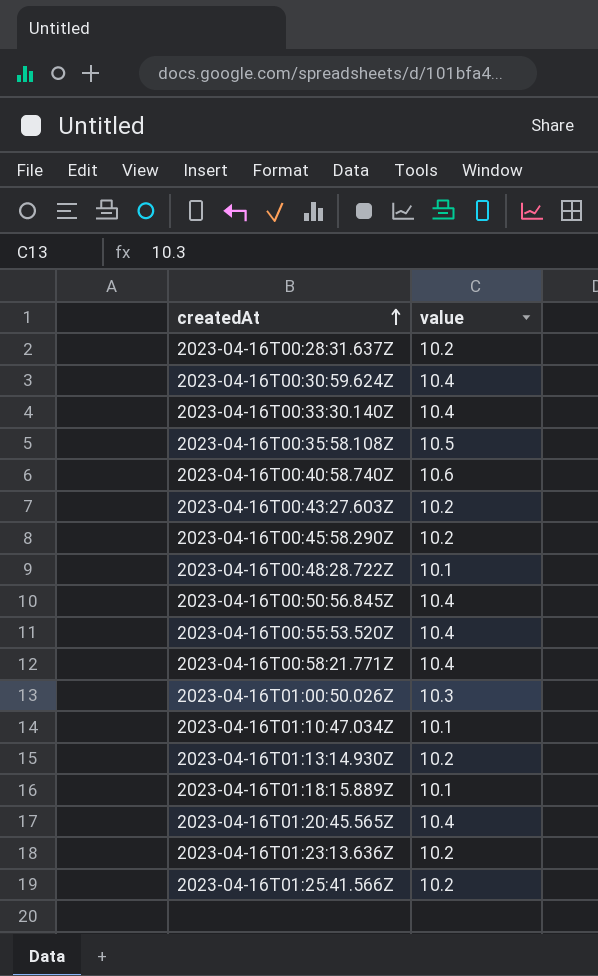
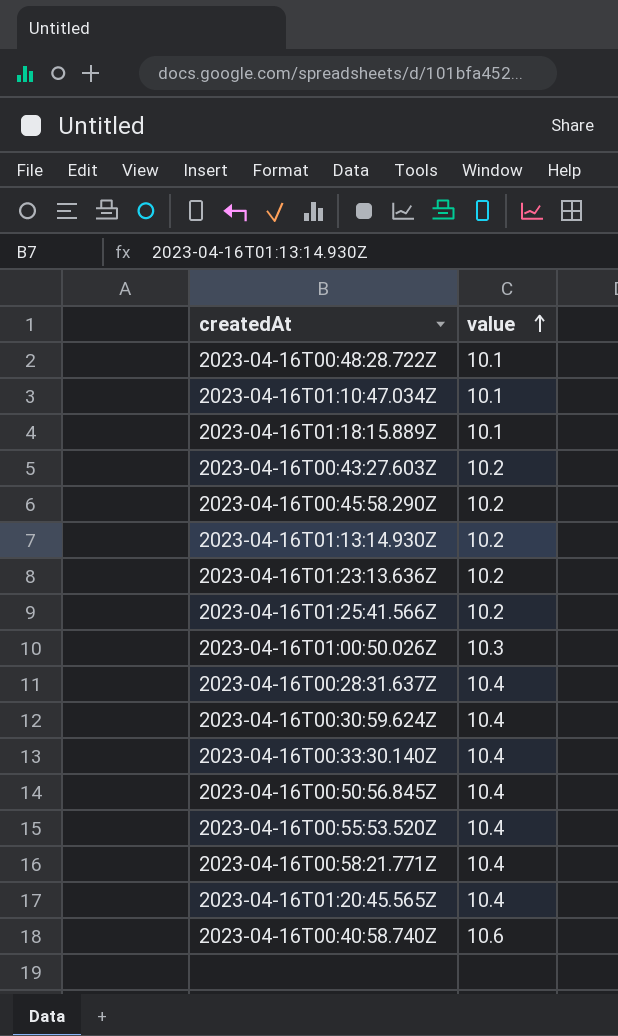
row order: createdAt ascending -> value ascending
row 2023-04-16T00:35:58.108Z: 10.5 -> none
2023-04-16T00:28:31.637Z | value: 10.2 -> 10.4

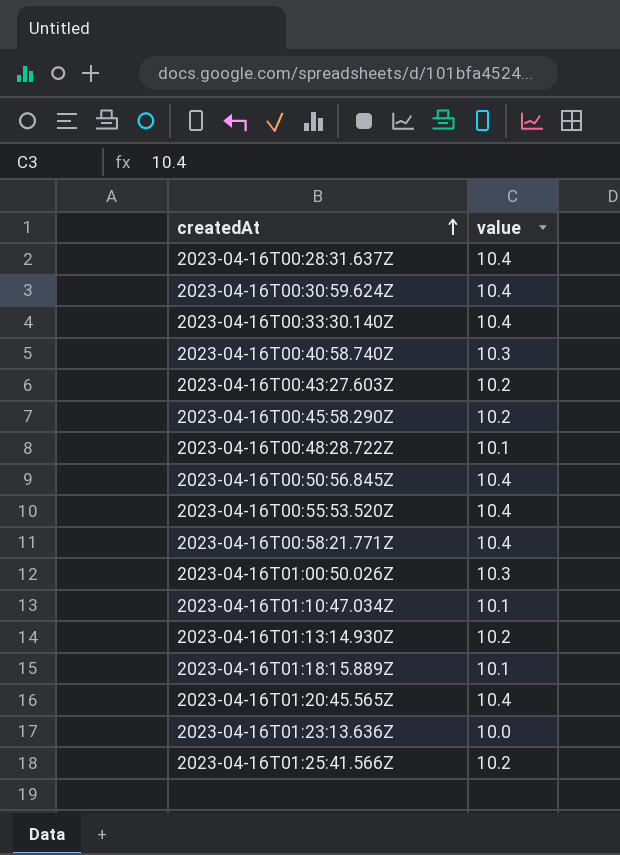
row order: value ascending -> createdAt ascending
2023-04-16T00:40:58.740Z | value: 10.6 -> 10.3
2023-04-16T01:23:13.636Z | value: 10.2 -> 10.0

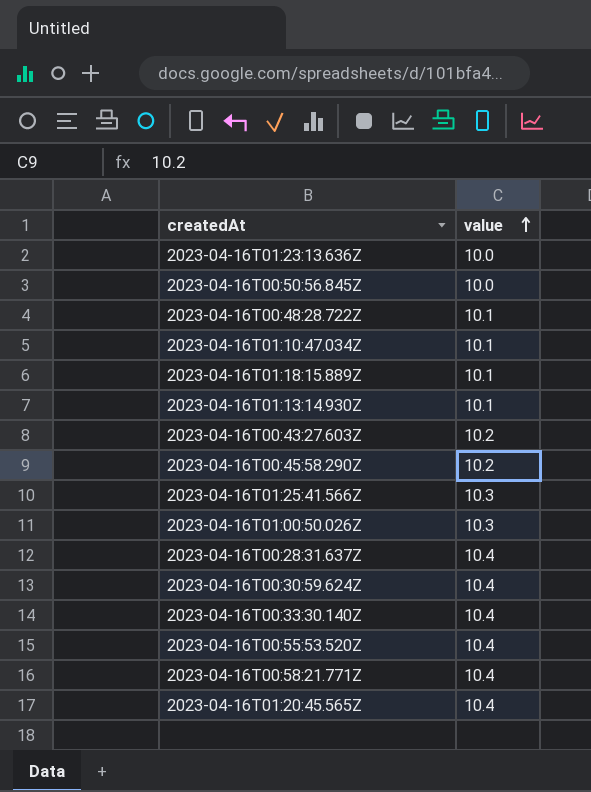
row order: createdAt ascending -> value ascending
row 2023-04-16T00:40:58.740Z: 10.3 -> none
2023-04-16T00:50:56.845Z | value: 10.4 -> 10.0
2023-04-16T01:13:14.930Z | value: 10.2 -> 10.1
2023-04-16T01:25:41.566Z | value: 10.2 -> 10.3

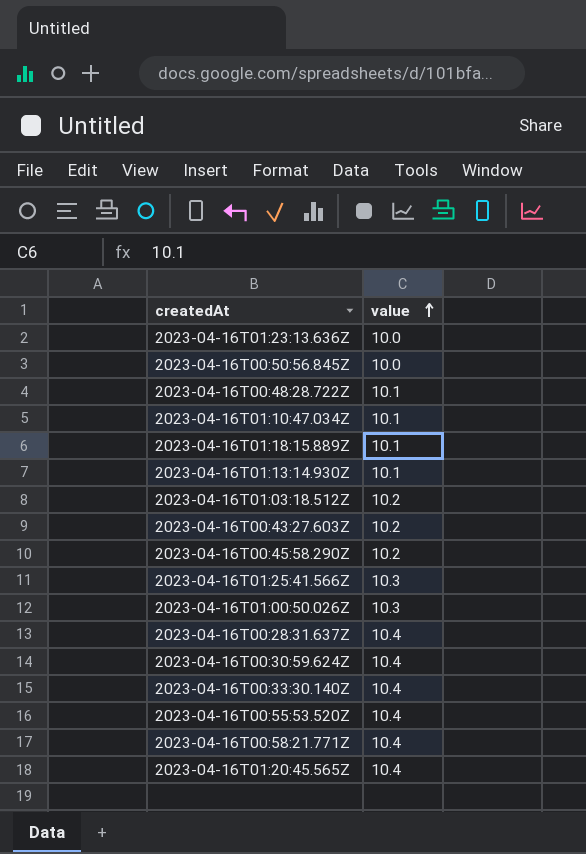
row 2023-04-16T01:03:18.512Z: none -> 10.2

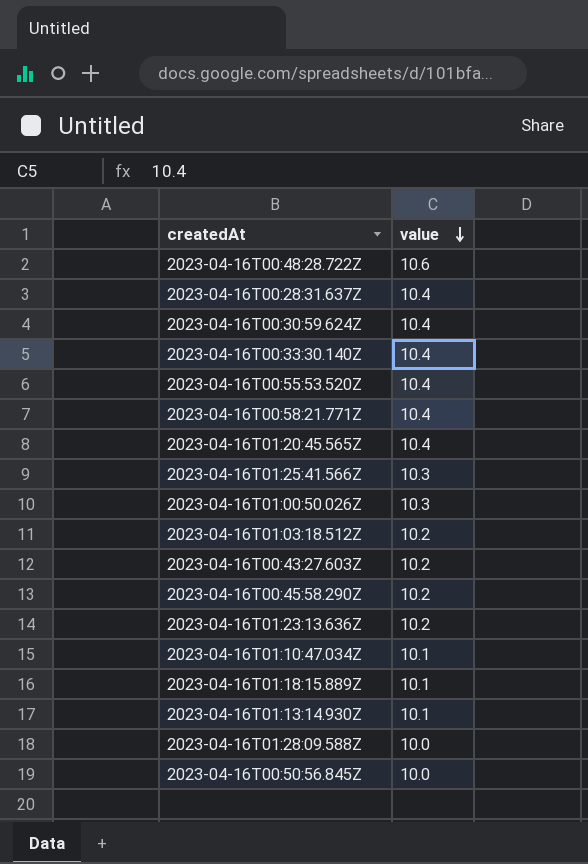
row order: value ascending -> value descending
2023-04-16T00:48:28.722Z | value: 10.1 -> 10.6
2023-04-16T01:23:13.636Z | value: 10.0 -> 10.2
row 2023-04-16T01:28:09.588Z: none -> 10.0

